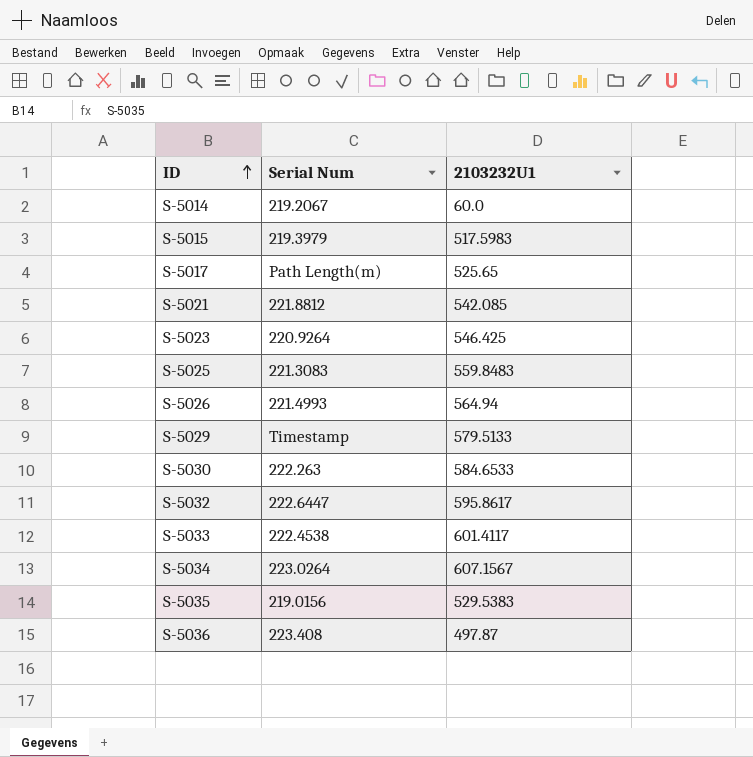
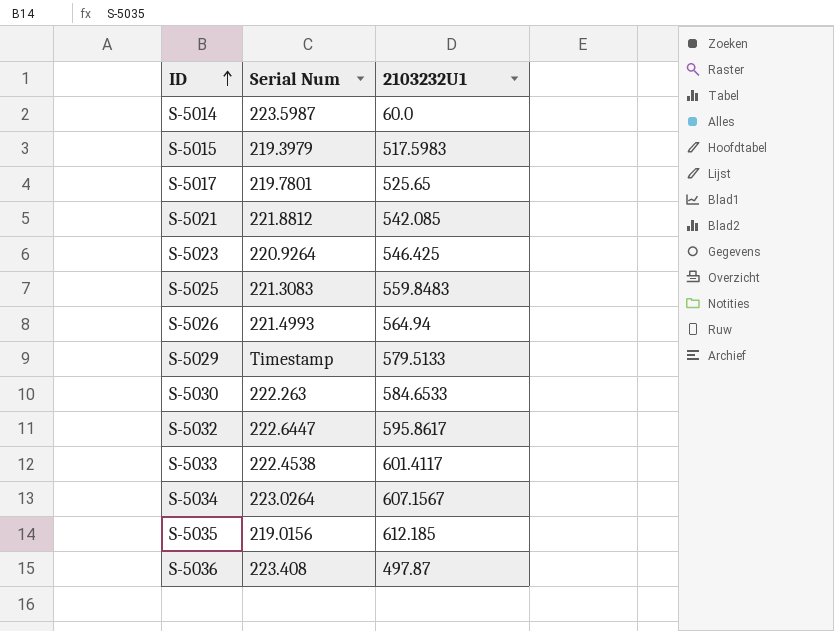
S-5014 | Serial Num: 219.2067 -> 223.5987
S-5017 | Serial Num: Path Length(m) -> 219.7801
S-5035 | 2103232U1: 529.5383 -> 612.185

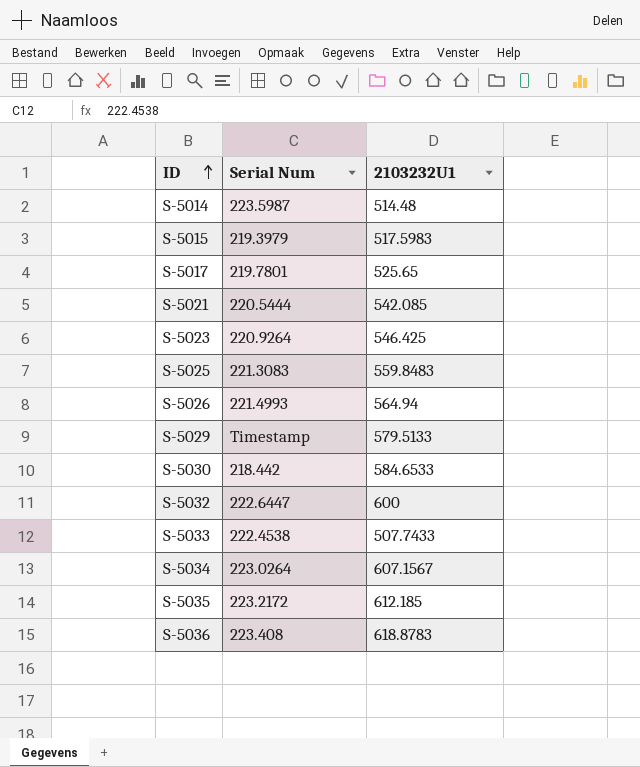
S-5014 | 2103232U1: 60.0 -> 514.48
S-5021 | Serial Num: 221.8812 -> 220.5444
S-5030 | Serial Num: 222.263 -> 218.442
S-5032 | 2103232U1: 595.8617 -> 600
S-5033 | 2103232U1: 601.4117 -> 507.7433
S-5035 | Serial Num: 219.0156 -> 223.2172
S-5036 | 2103232U1: 497.87 -> 618.8783

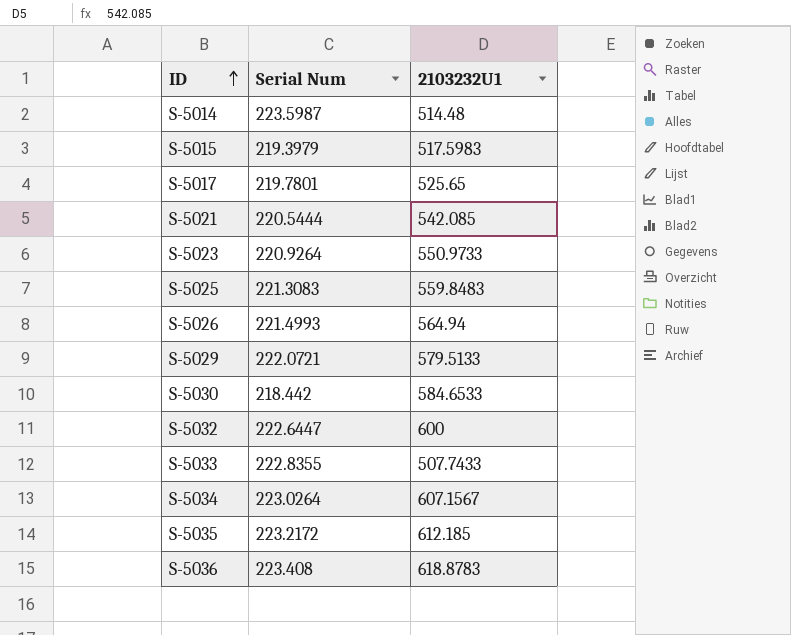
S-5023 | 2103232U1: 546.425 -> 550.9733
S-5029 | Serial Num: Timestamp -> 222.0721
S-5033 | Serial Num: 222.4538 -> 222.8355

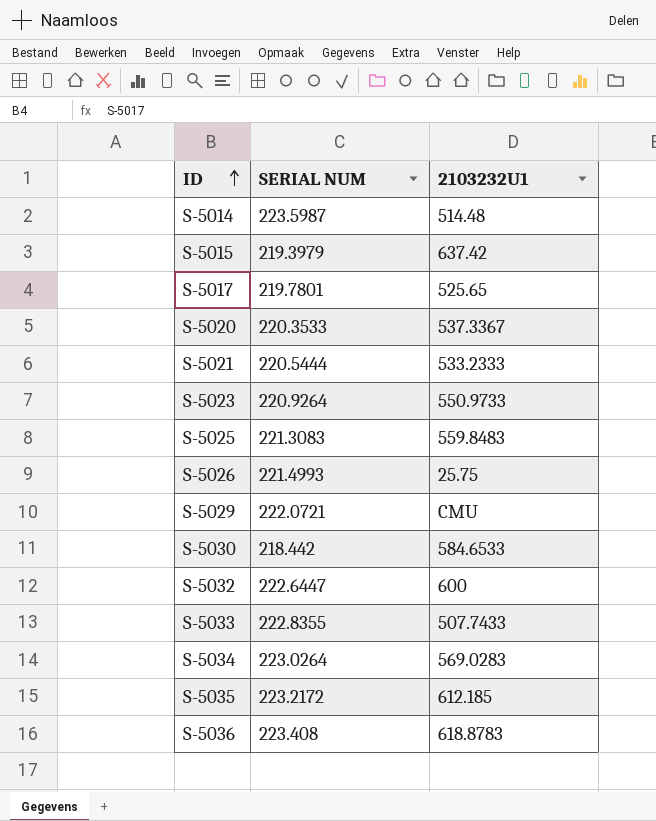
column name: Serial Num -> SERIAL NUM
S-5015 | 2103232U1: 517.5983 -> 637.42
row S-5020: none -> 220.3533 | 537.3367
S-5021 | 2103232U1: 542.085 -> 533.2333
S-5026 | 2103232U1: 564.94 -> 25.75
S-5029 | 2103232U1: 579.5133 -> CMU
S-5034 | 2103232U1: 607.1567 -> 569.0283

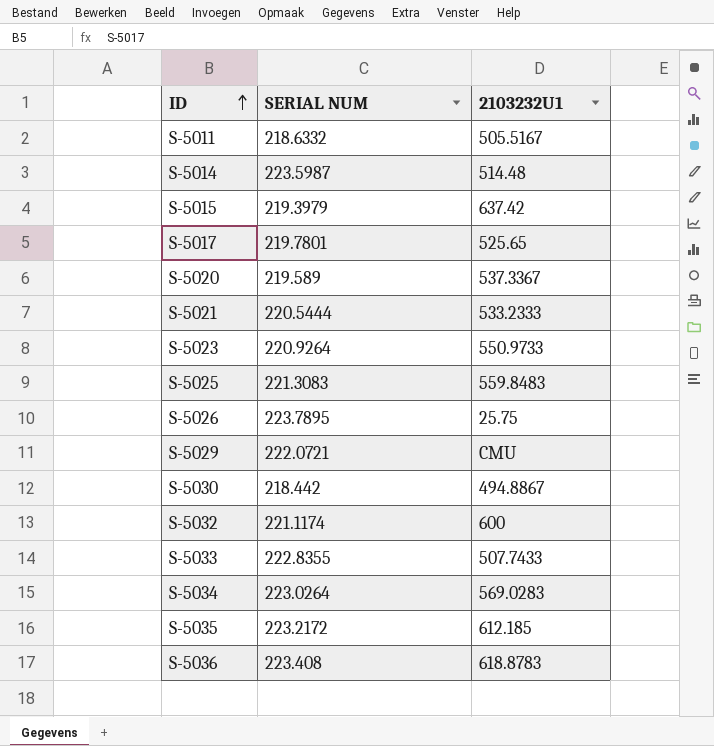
row S-5011: none -> 218.6332 | 505.5167
S-5020 | SERIAL NUM: 220.3533 -> 219.589
S-5026 | SERIAL NUM: 221.4993 -> 223.7895
S-5030 | 2103232U1: 584.6533 -> 494.8867
S-5032 | SERIAL NUM: 222.6447 -> 221.1174

